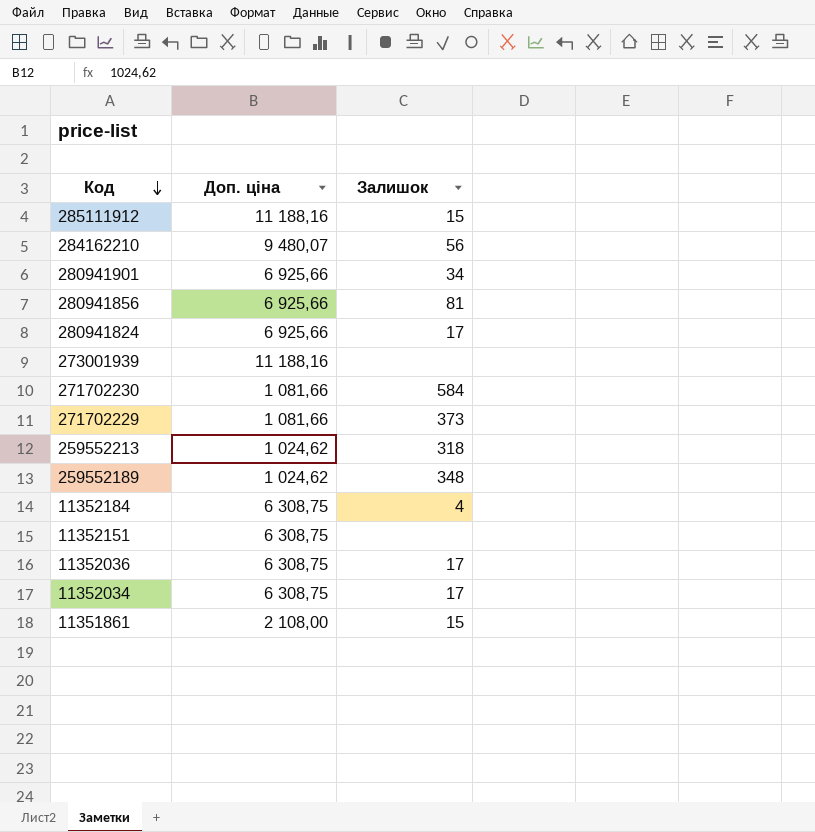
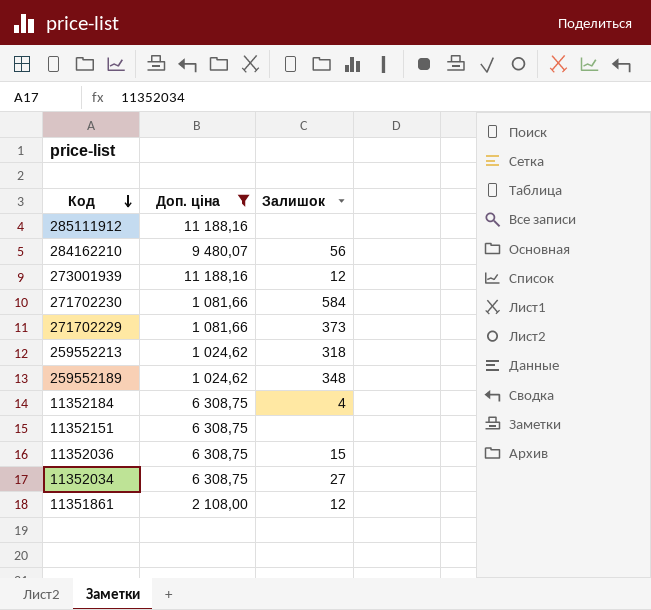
filter: none -> Доп. ціна != 6 925,66
285111912 | Залишок: 15 -> none
273001939 | Залишок: none -> 12
11352036 | Залишок: 17 -> 15
11352034 | Залишок: 17 -> 27
11351861 | Залишок: 15 -> 12

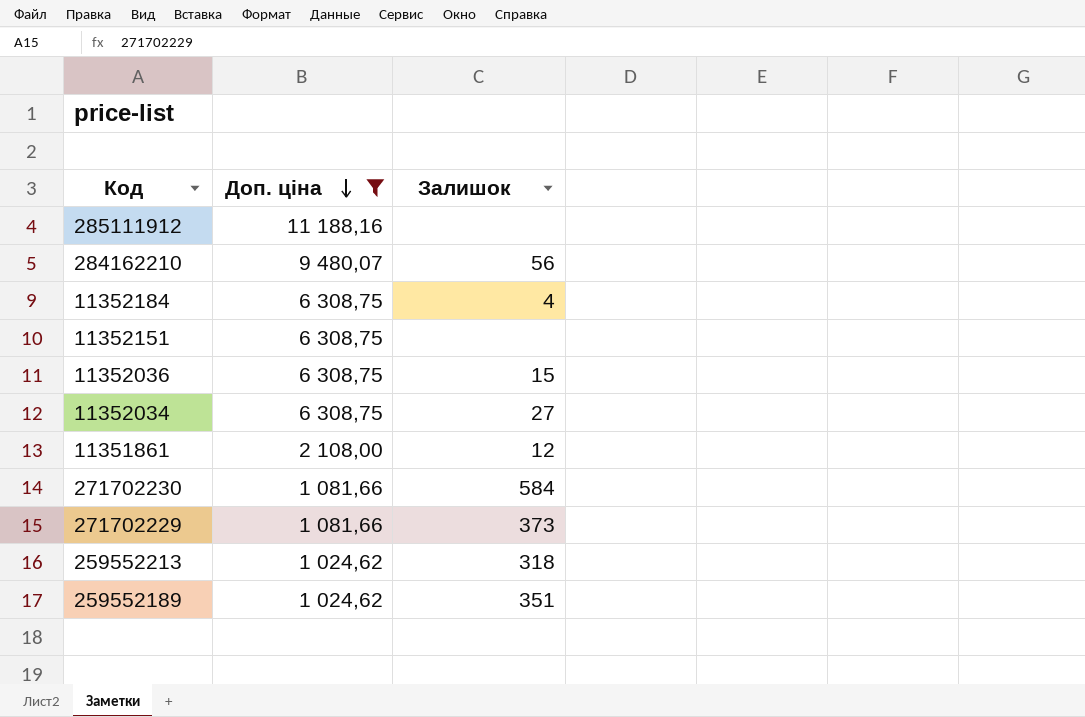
row order: Код descending -> Доп. ціна descending
row 273001939: 11 188,16 | 12 -> none
259552189 | Залишок: 348 -> 351

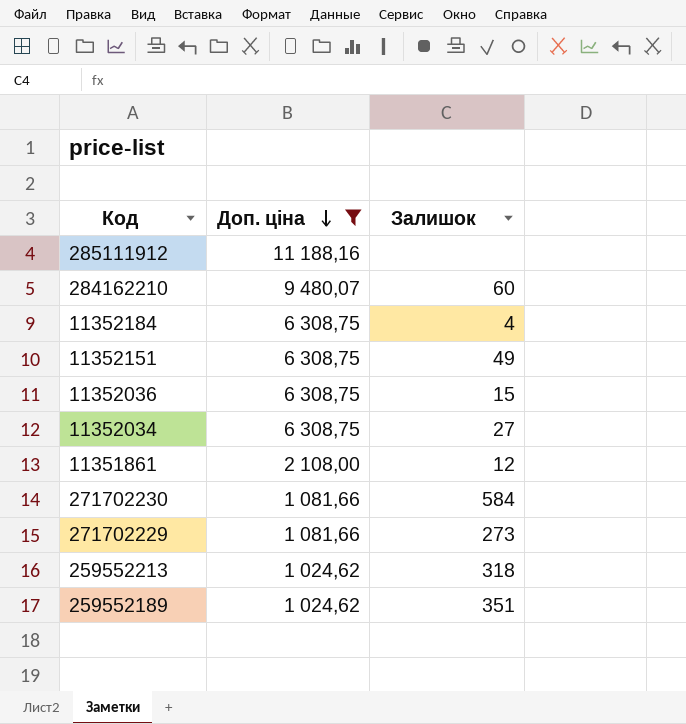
284162210 | Залишок: 56 -> 60
11352151 | Залишок: none -> 49
271702229 | Залишок: 373 -> 273

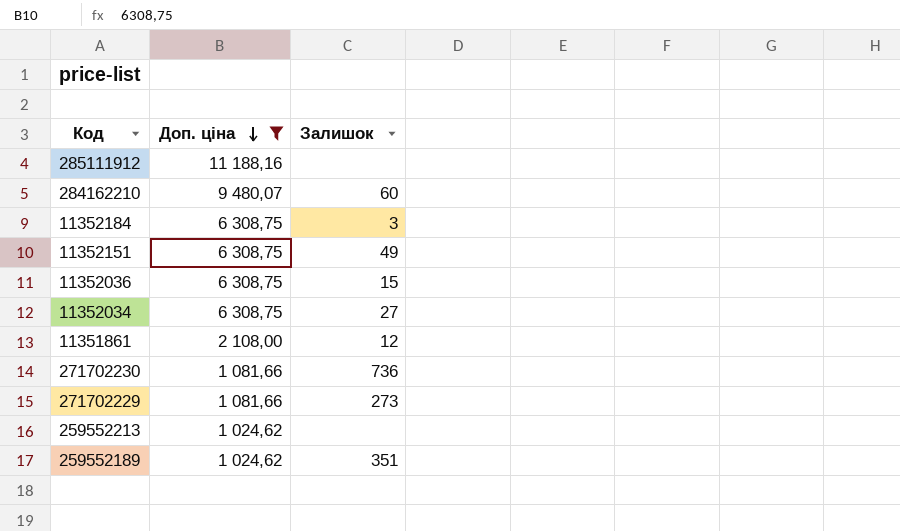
11352184 | Залишок: 4 -> 3
271702230 | Залишок: 584 -> 736
259552213 | Залишок: 318 -> none

